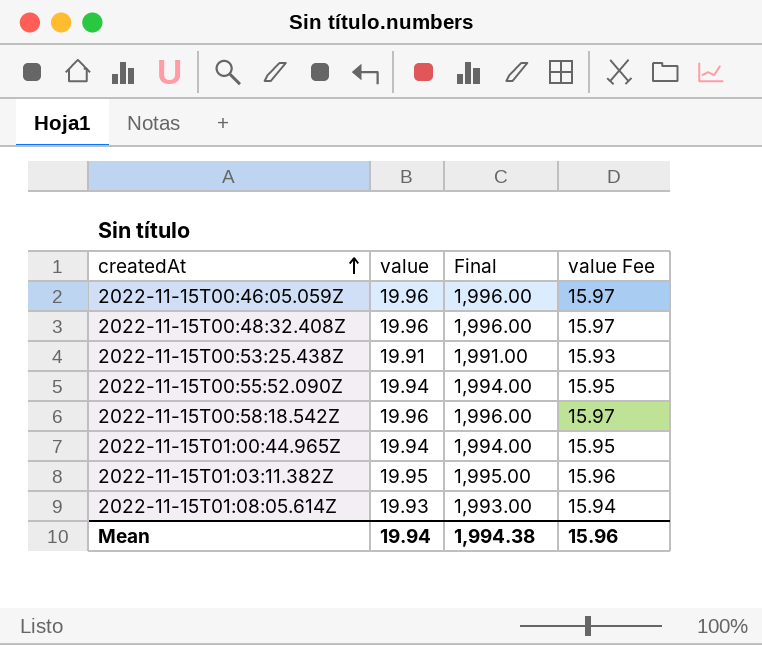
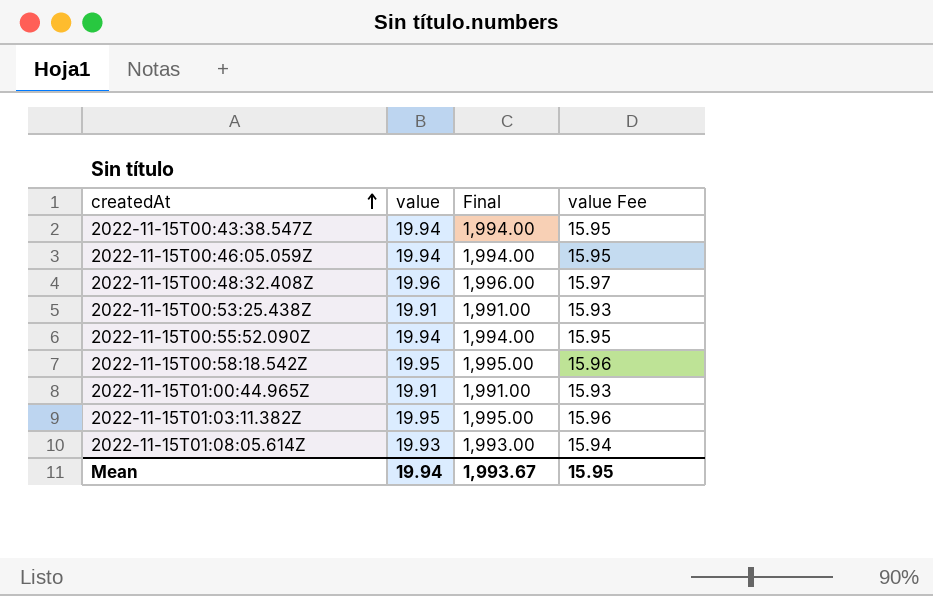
row 2022-11-15T00:43:38.547Z: none -> 19.94 | 1,994.00 | 15.95
2022-11-15T00:46:05.059Z | value: 19.96 -> 19.94
2022-11-15T00:46:05.059Z | Final: 1,996.00 -> 1,994.00
2022-11-15T00:46:05.059Z | value Fee: 15.97 -> 15.95
2022-11-15T00:58:18.542Z | value: 19.96 -> 19.95
2022-11-15T00:58:18.542Z | Final: 1,996.00 -> 1,995.00
2022-11-15T00:58:18.542Z | value Fee: 15.97 -> 15.96
2022-11-15T01:00:44.965Z | value: 19.94 -> 19.91
2022-11-15T01:00:44.965Z | Final: 1,994.00 -> 1,991.00
2022-11-15T01:00:44.965Z | value Fee: 15.95 -> 15.93
Mean | Final: 1,994.38 -> 1,993.67
Mean | value Fee: 15.96 -> 15.95

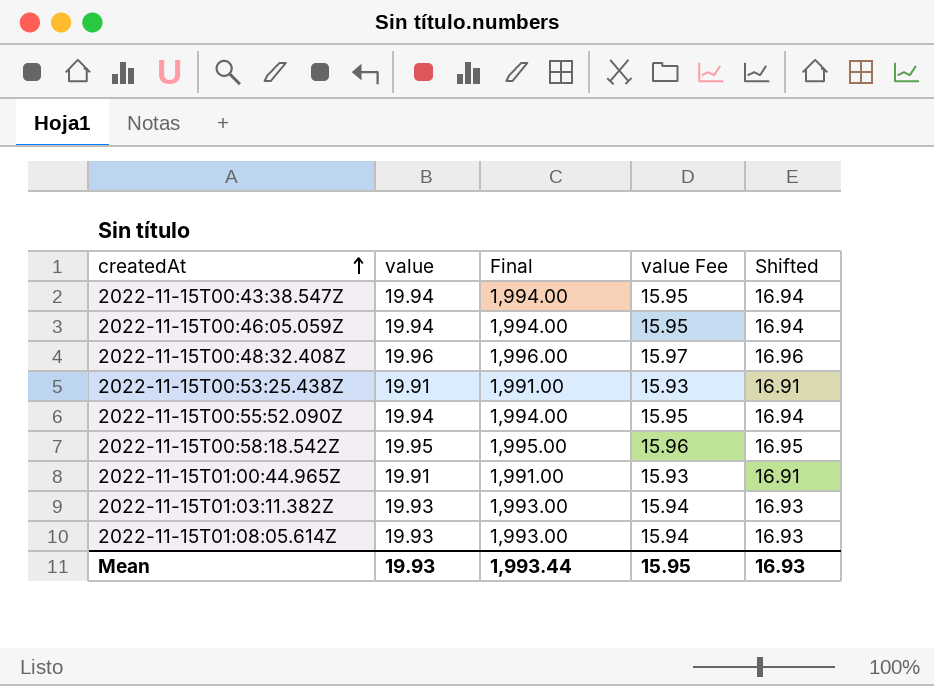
column Shifted | formula: none -> [value] - 3
2022-11-15T01:03:11.382Z | value: 19.95 -> 19.93
2022-11-15T01:03:11.382Z | Final: 1,995.00 -> 1,993.00
2022-11-15T01:03:11.382Z | value Fee: 15.96 -> 15.94
Mean | value: 19.94 -> 19.93
Mean | Final: 1,993.67 -> 1,993.44

